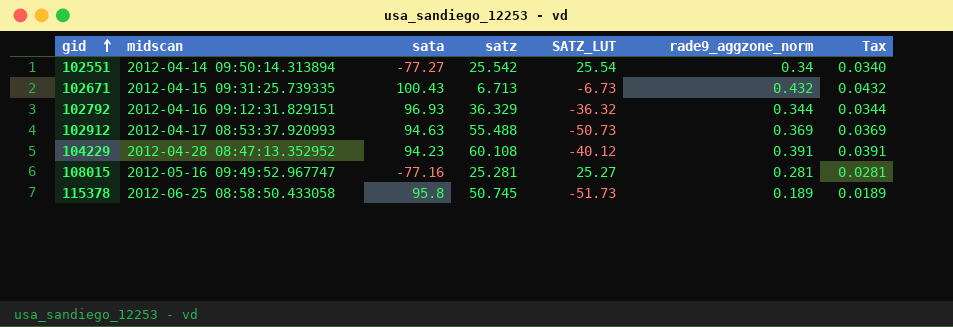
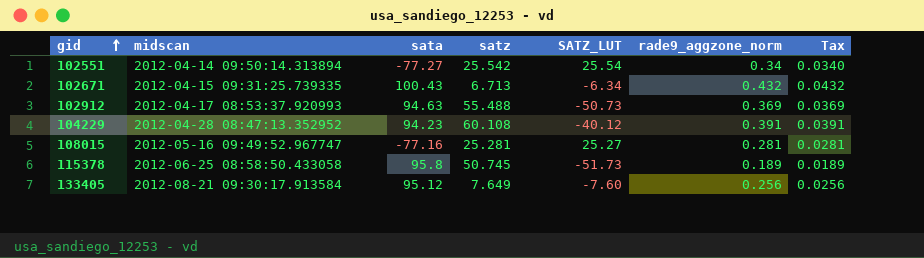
row 102792: 2012-04-16 09:12:31.829151 | 96.93 | 36.329 | -36.32 | 0.344 | 0.0344 -> none
102671 | SATZ_LUT: -6.73 -> -6.34
row 133405: none -> 2012-08-21 09:30:17.913584 | 95.12 | 7.649 | -7.60 | 0.256 | 0.0256

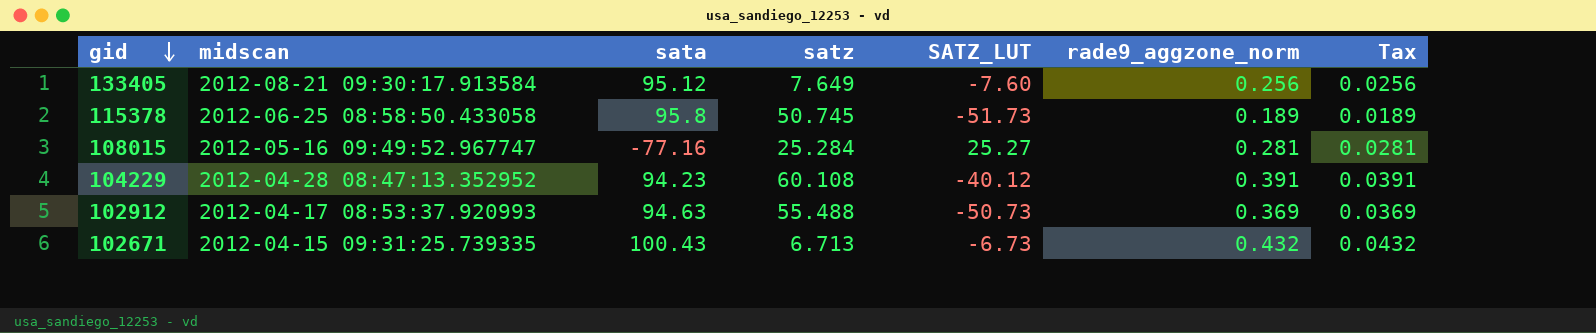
row order: gid ascending -> gid descending
row 102551: 2012-04-14 09:50:14.313894 | -77.27 | 25.542 | 25.54 | 0.34 | 0.0340 -> none
108015 | satz: 25.281 -> 25.284
102671 | SATZ_LUT: -6.34 -> -6.73

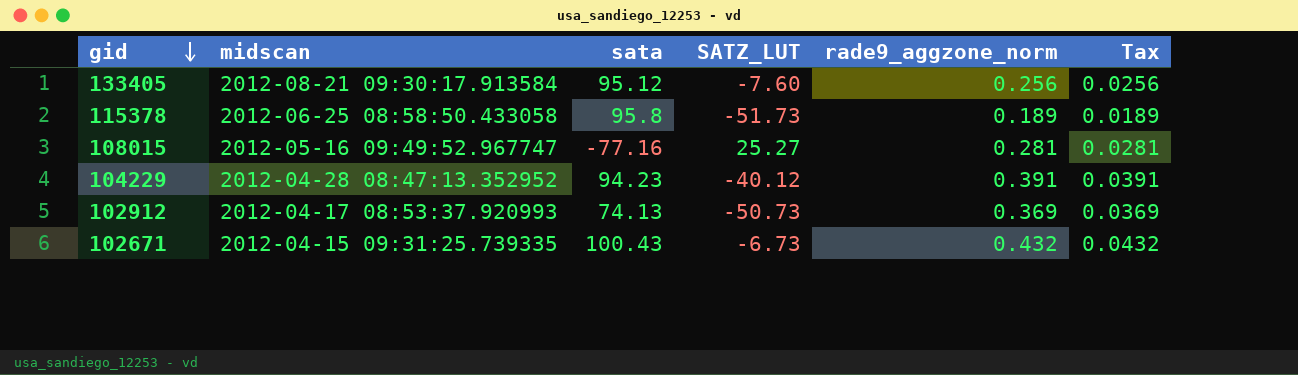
column satz | position: 4 -> none
102912 | sata: 94.63 -> 74.13

